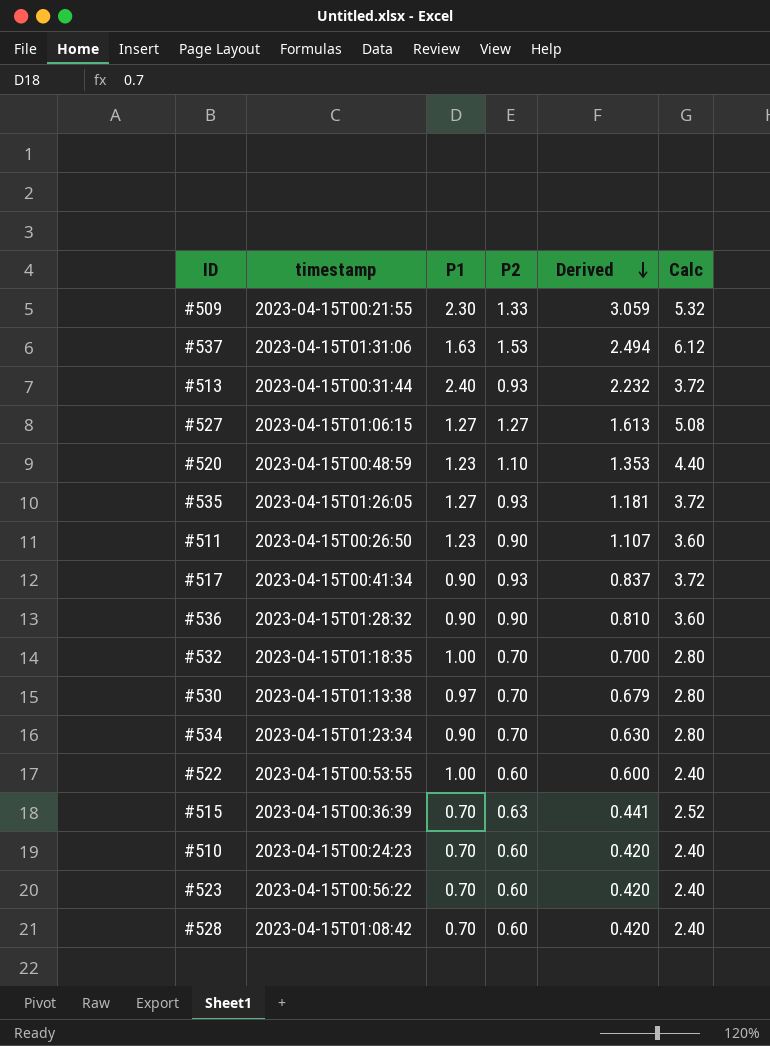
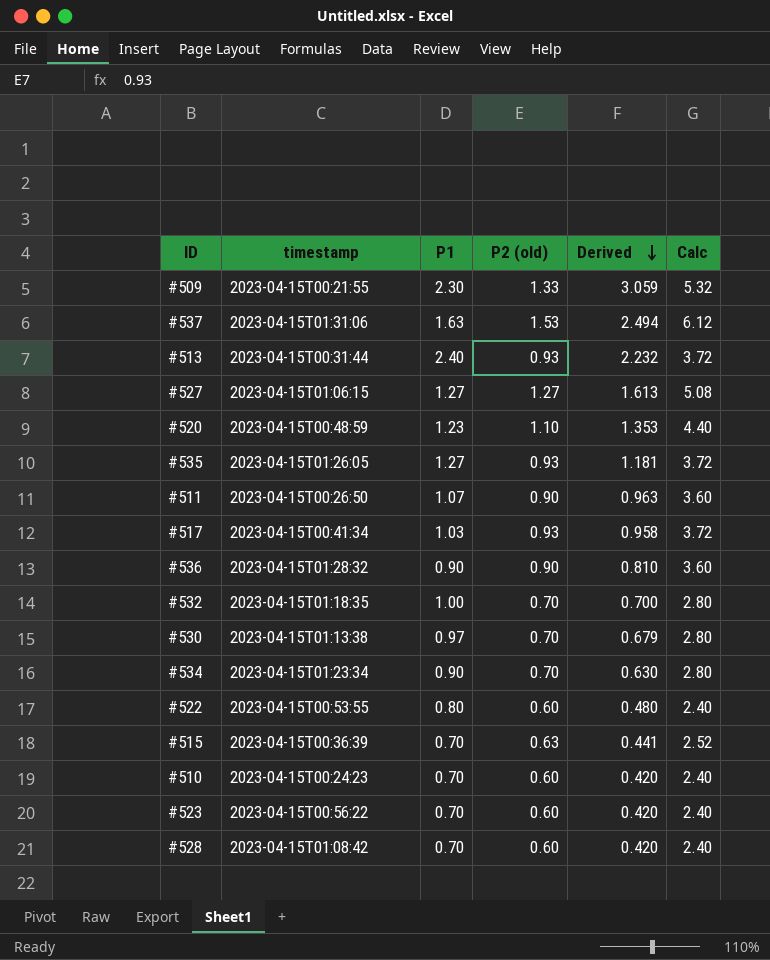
column name: P2 -> P2 (old)
#511 | P1: 1.23 -> 1.07
#511 | Derived: 1.107 -> 0.963
#517 | P1: 0.90 -> 1.03
#517 | Derived: 0.837 -> 0.958
#522 | P1: 1.00 -> 0.80
#522 | Derived: 0.600 -> 0.480

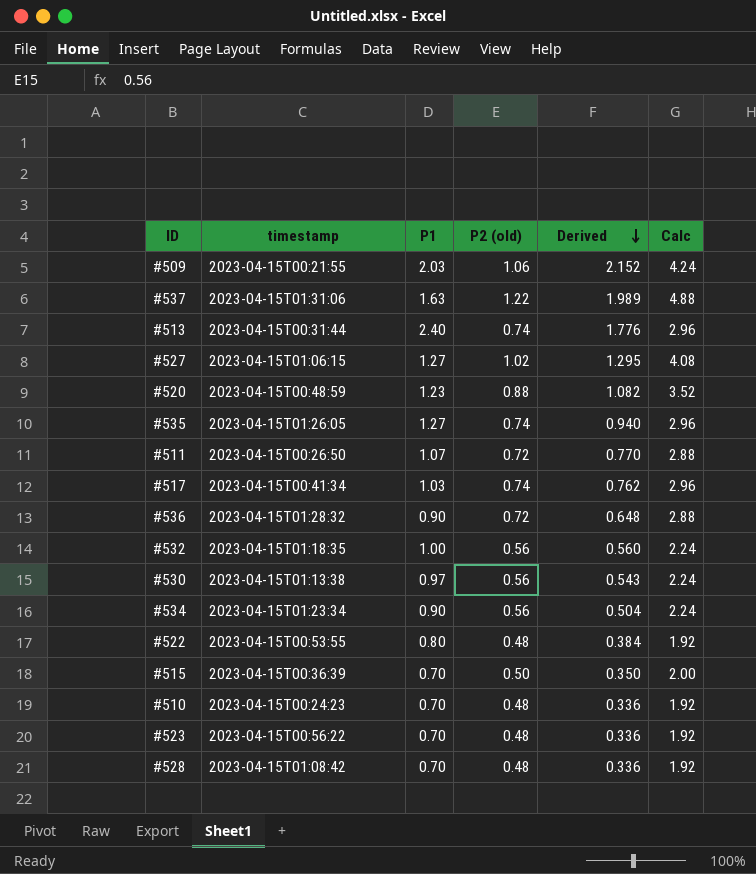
#509 | P1: 2.30 -> 2.03
#509 | P2 (old): 1.33 -> 1.06
#509 | Derived: 3.059 -> 2.152
#509 | Calc: 5.32 -> 4.24
#537 | P2 (old): 1.53 -> 1.22
#537 | Derived: 2.494 -> 1.989
#537 | Calc: 6.12 -> 4.88
#513 | P2 (old): 0.93 -> 0.74
#513 | Derived: 2.232 -> 1.776
#513 | Calc: 3.72 -> 2.96
#527 | P2 (old): 1.27 -> 1.02
#527 | Derived: 1.613 -> 1.295
#527 | Calc: 5.08 -> 4.08
#520 | P2 (old): 1.10 -> 0.88
#520 | Derived: 1.353 -> 1.082
#520 | Calc: 4.40 -> 3.52
#535 | P2 (old): 0.93 -> 0.74
#535 | Derived: 1.181 -> 0.940
#535 | Calc: 3.72 -> 2.96
#511 | P2 (old): 0.90 -> 0.72
#511 | Derived: 0.963 -> 0.770
#511 | Calc: 3.60 -> 2.88
#517 | P2 (old): 0.93 -> 0.74
#517 | Derived: 0.958 -> 0.762
#517 | Calc: 3.72 -> 2.96
#536 | P2 (old): 0.90 -> 0.72
#536 | Derived: 0.810 -> 0.648
#536 | Calc: 3.60 -> 2.88
#532 | P2 (old): 0.70 -> 0.56
#532 | Derived: 0.700 -> 0.560
#532 | Calc: 2.80 -> 2.24
#530 | P2 (old): 0.70 -> 0.56
#530 | Derived: 0.679 -> 0.543
#530 | Calc: 2.80 -> 2.24
#534 | P2 (old): 0.70 -> 0.56
#534 | Derived: 0.630 -> 0.504
#534 | Calc: 2.80 -> 2.24
#522 | P2 (old): 0.60 -> 0.48
#522 | Derived: 0.480 -> 0.384
#522 | Calc: 2.40 -> 1.92
#515 | P2 (old): 0.63 -> 0.50
#515 | Derived: 0.441 -> 0.350
#515 | Calc: 2.52 -> 2.00
#510 | P2 (old): 0.60 -> 0.48
#510 | Derived: 0.420 -> 0.336
#510 | Calc: 2.40 -> 1.92
#523 | P2 (old): 0.60 -> 0.48
#523 | Derived: 0.420 -> 0.336
#523 | Calc: 2.40 -> 1.92
#528 | P2 (old): 0.60 -> 0.48
#528 | Derived: 0.420 -> 0.336
#528 | Calc: 2.40 -> 1.92

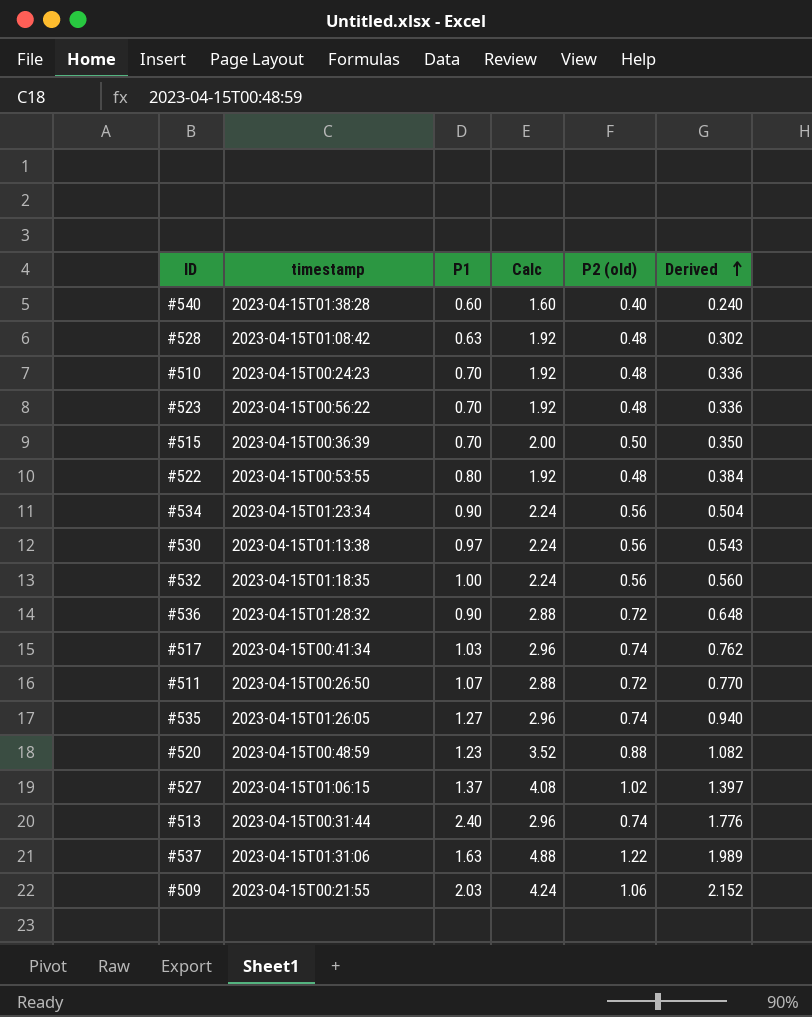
row order: Derived descending -> Derived ascending
column Calc | position: 6 -> 4
row #540: none -> 2023-04-15T01:38:28 | 0.60 | 1.60 | 0.40 | 0.240
#528 | P1: 0.70 -> 0.63
#528 | Derived: 0.336 -> 0.302
#527 | P1: 1.27 -> 1.37
#527 | Derived: 1.295 -> 1.397

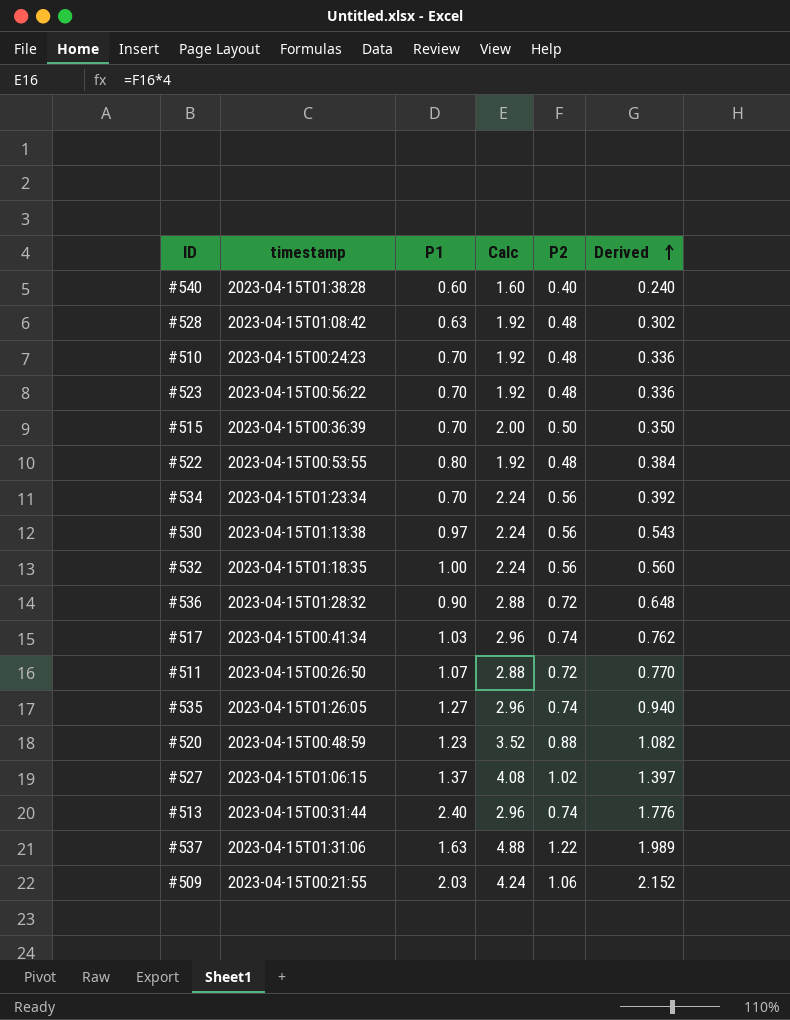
column name: P2 (old) -> P2
#534 | P1: 0.90 -> 0.70
#534 | Derived: 0.504 -> 0.392

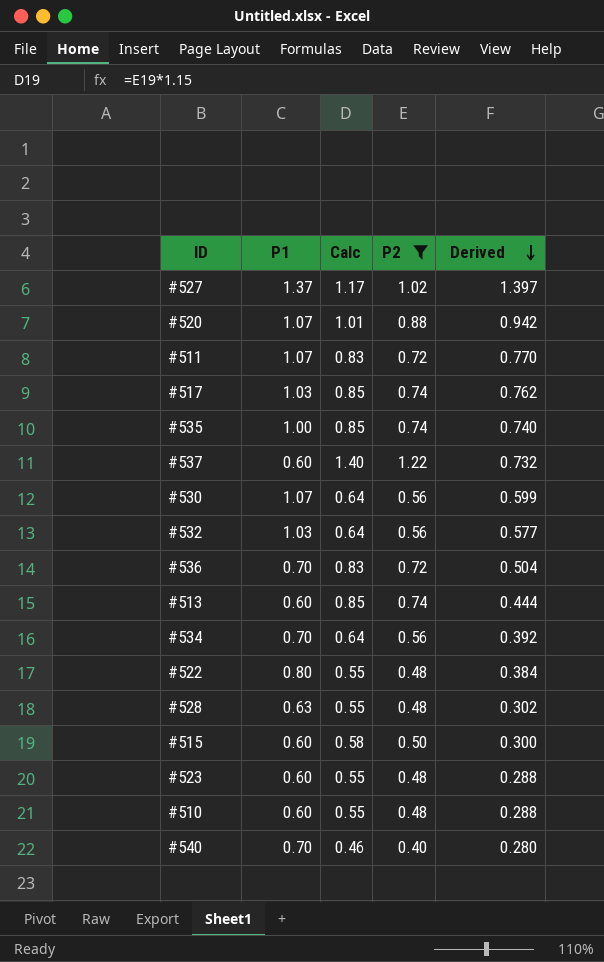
filter: none -> P2 != 1.06
row order: Derived ascending -> Derived descending
column timestamp | position: 2 -> none
column Calc | formula: [P2] * 4 -> [P2] * 1.15
#520 | P1: 1.23 -> 1.07
#520 | Derived: 1.082 -> 0.942
#535 | P1: 1.27 -> 1.00
#535 | Derived: 0.940 -> 0.740
#537 | P1: 1.63 -> 0.60
#537 | Derived: 1.989 -> 0.732
#530 | P1: 0.97 -> 1.07
#530 | Derived: 0.543 -> 0.599
#532 | P1: 1.00 -> 1.03
#532 | Derived: 0.560 -> 0.577
#536 | P1: 0.90 -> 0.70
#536 | Derived: 0.648 -> 0.504
#513 | P1: 2.40 -> 0.60
#513 | Derived: 1.776 -> 0.444
#515 | P1: 0.70 -> 0.60
#515 | Derived: 0.350 -> 0.300
#523 | P1: 0.70 -> 0.60
#523 | Derived: 0.336 -> 0.288
#510 | P1: 0.70 -> 0.60
#510 | Derived: 0.336 -> 0.288
#540 | P1: 0.60 -> 0.70
#540 | Derived: 0.240 -> 0.280

